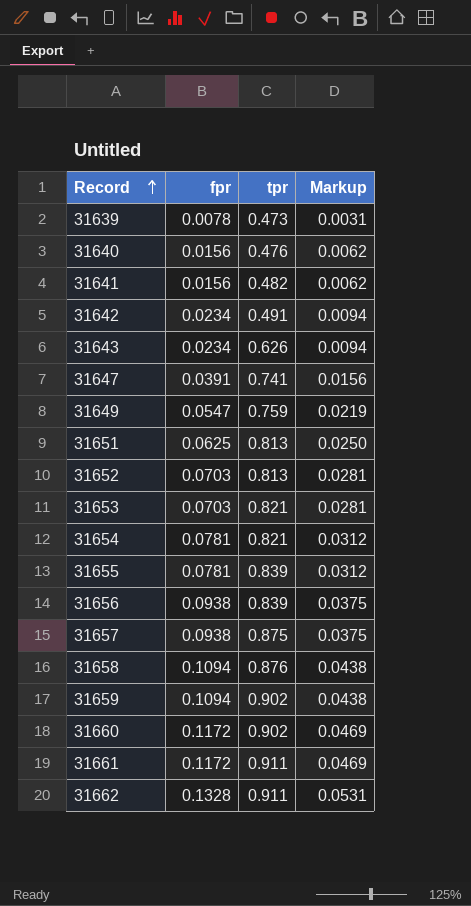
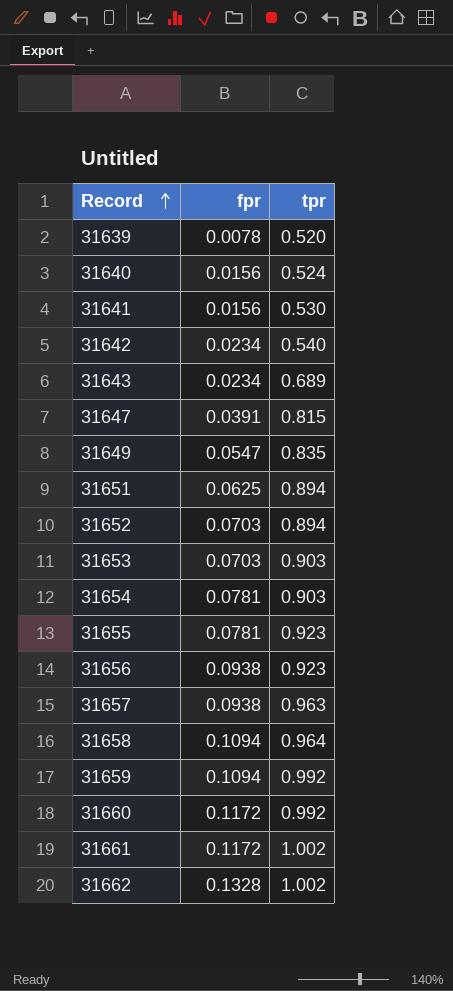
column Markup | formula: [fpr] * 0.4 -> none
31639 | tpr: 0.473 -> 0.520
31640 | tpr: 0.476 -> 0.524
31641 | tpr: 0.482 -> 0.530
31642 | tpr: 0.491 -> 0.540
31643 | tpr: 0.626 -> 0.689
31647 | tpr: 0.741 -> 0.815
31649 | tpr: 0.759 -> 0.835
31651 | tpr: 0.813 -> 0.894
31652 | tpr: 0.813 -> 0.894
31653 | tpr: 0.821 -> 0.903
31654 | tpr: 0.821 -> 0.903
31655 | tpr: 0.839 -> 0.923
31656 | tpr: 0.839 -> 0.923
31657 | tpr: 0.875 -> 0.963
31658 | tpr: 0.876 -> 0.964
31659 | tpr: 0.902 -> 0.992
31660 | tpr: 0.902 -> 0.992
31661 | tpr: 0.911 -> 1.002
31662 | tpr: 0.911 -> 1.002

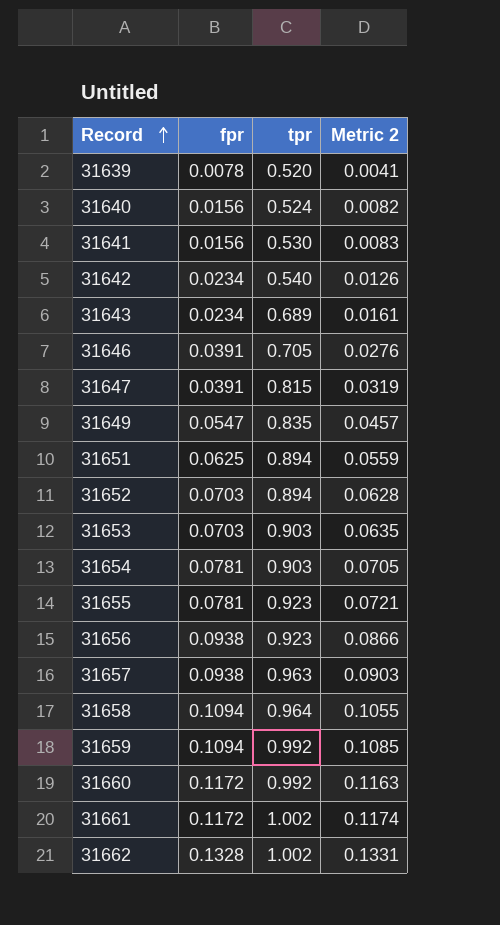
column Metric 2 | formula: none -> [fpr] * [tpr]
row 31646: none -> 0.0391 | 0.705 | 0.0276

